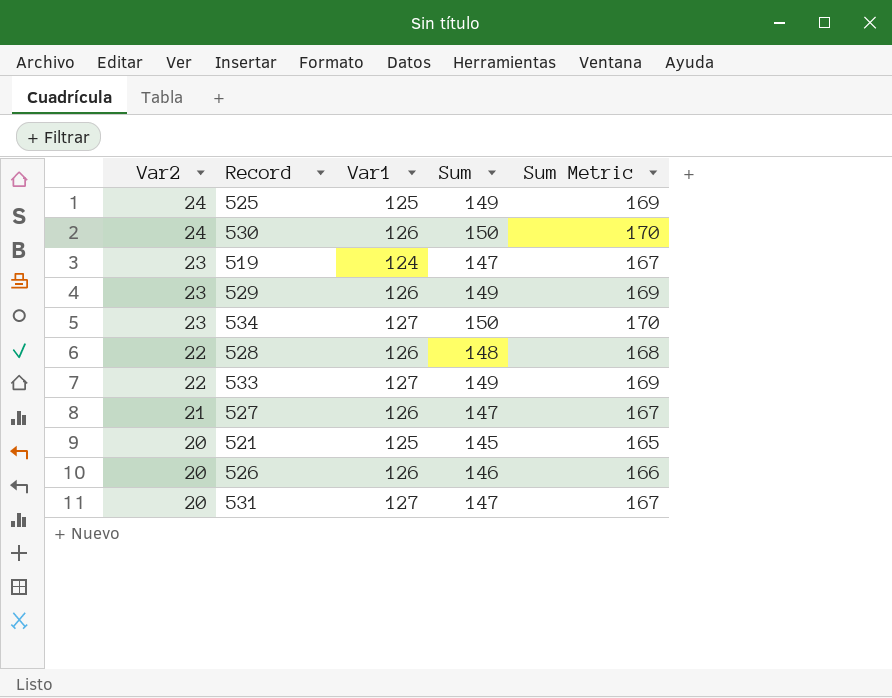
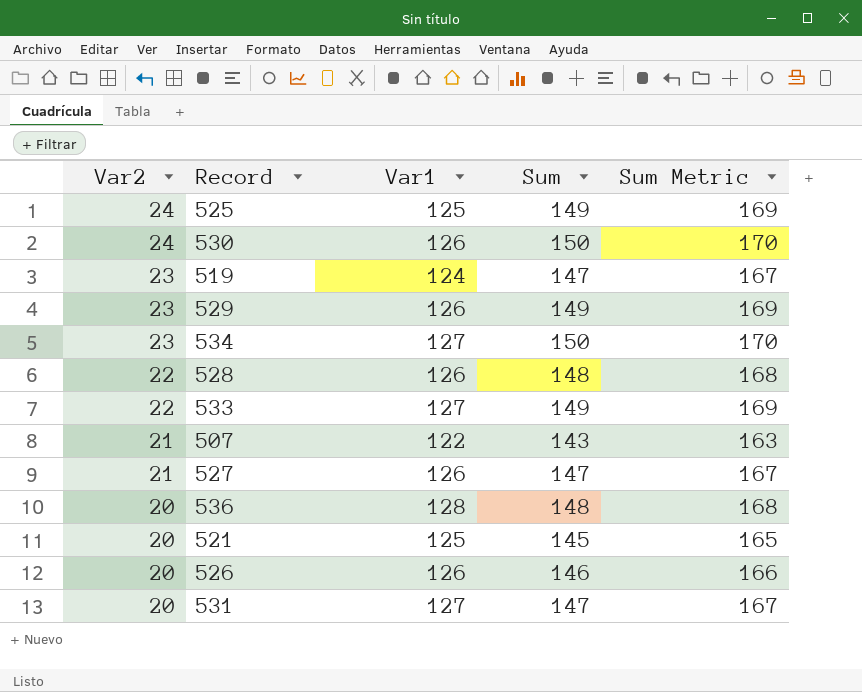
row 507: none -> 21 | 122 | 143 | 163
row 536: none -> 20 | 128 | 148 | 168

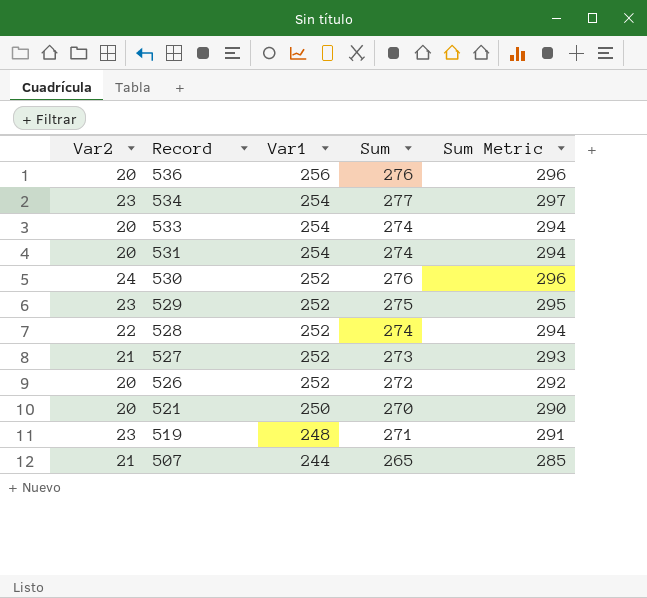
row order: Var2 descending -> Record descending
row 525: 24 | 125 | 149 | 169 -> none
536 | Var1: 128 -> 256
536 | Sum: 148 -> 276
536 | Sum Metric: 168 -> 296
534 | Var1: 127 -> 254
534 | Sum: 150 -> 277
534 | Sum Metric: 170 -> 297
533 | Var2: 22 -> 20
533 | Var1: 127 -> 254
533 | Sum: 149 -> 274
533 | Sum Metric: 169 -> 294
531 | Var1: 127 -> 254
531 | Sum: 147 -> 274
531 | Sum Metric: 167 -> 294
530 | Var1: 126 -> 252
530 | Sum: 150 -> 276
530 | Sum Metric: 170 -> 296
529 | Var1: 126 -> 252
529 | Sum: 149 -> 275
529 | Sum Metric: 169 -> 295
528 | Var1: 126 -> 252
528 | Sum: 148 -> 274
528 | Sum Metric: 168 -> 294
527 | Var1: 126 -> 252
527 | Sum: 147 -> 273
527 | Sum Metric: 167 -> 293
526 | Var1: 126 -> 252
526 | Sum: 146 -> 272
526 | Sum Metric: 166 -> 292
521 | Var1: 125 -> 250
521 | Sum: 145 -> 270
521 | Sum Metric: 165 -> 290
519 | Var1: 124 -> 248
519 | Sum: 147 -> 271
519 | Sum Metric: 167 -> 291
507 | Var1: 122 -> 244
507 | Sum: 143 -> 265
507 | Sum Metric: 163 -> 285

